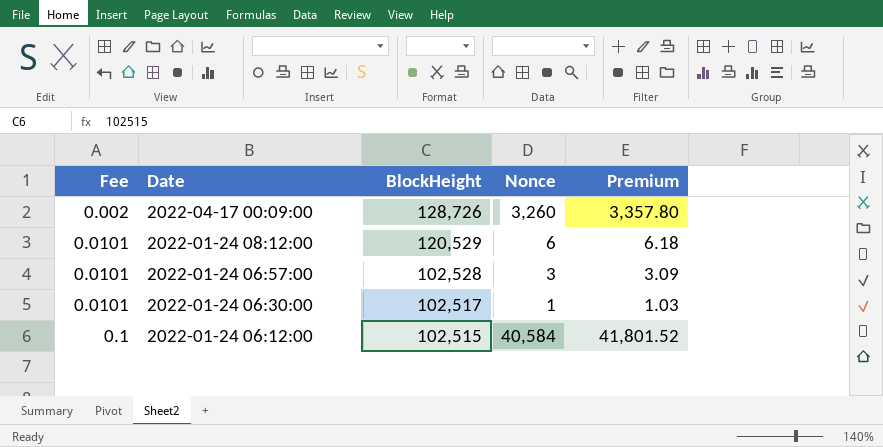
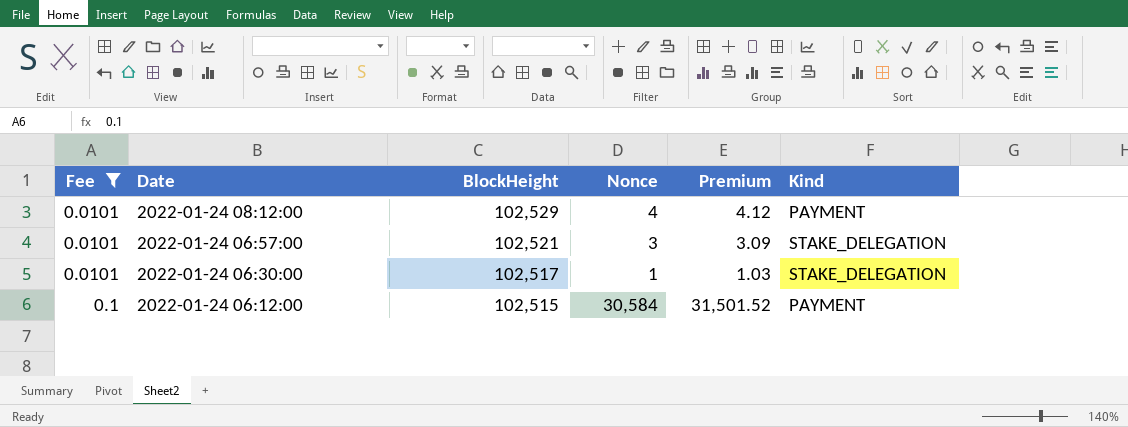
filter: none -> Fee != 0.002
column Kind | position: none -> 6
2022-01-24 08:12:00 | BlockHeight: 120,529 -> 102,529
2022-01-24 08:12:00 | Nonce: 6 -> 4
2022-01-24 08:12:00 | Premium: 6.18 -> 4.12
2022-01-24 06:57:00 | BlockHeight: 102,528 -> 102,521
2022-01-24 06:12:00 | Nonce: 40,584 -> 30,584
2022-01-24 06:12:00 | Premium: 41,801.52 -> 31,501.52

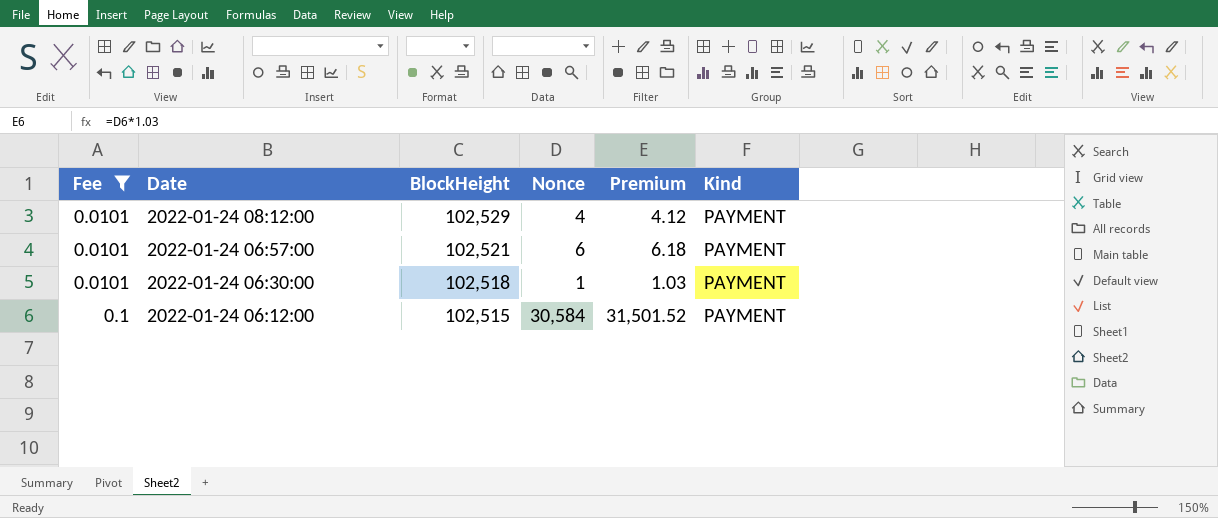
2022-01-24 06:57:00 | Nonce: 3 -> 6
2022-01-24 06:57:00 | Premium: 3.09 -> 6.18
2022-01-24 06:57:00 | Kind: STAKE_DELEGATION -> PAYMENT
2022-01-24 06:30:00 | BlockHeight: 102,517 -> 102,518
2022-01-24 06:30:00 | Kind: STAKE_DELEGATION -> PAYMENT

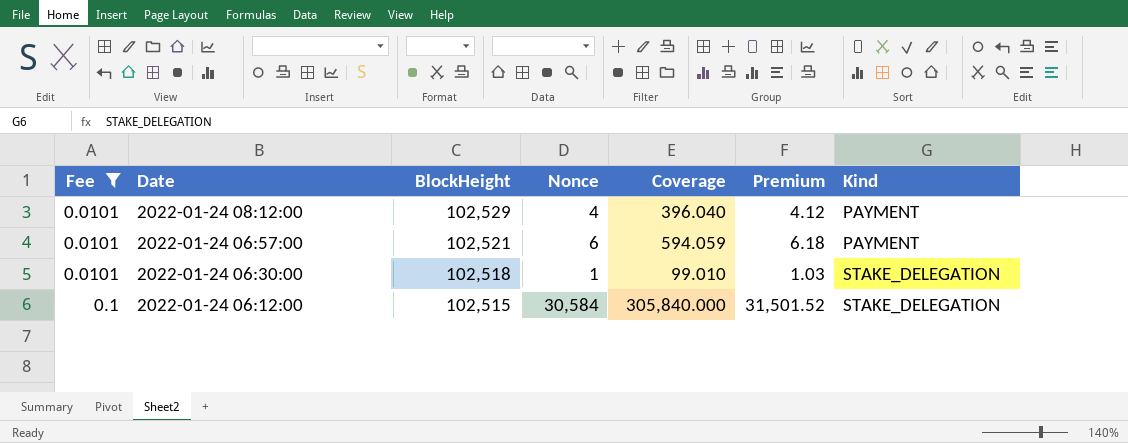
column Coverage | formula: none -> [Nonce] / [Fee]
2022-01-24 06:30:00 | Kind: PAYMENT -> STAKE_DELEGATION
2022-01-24 06:12:00 | Kind: PAYMENT -> STAKE_DELEGATION

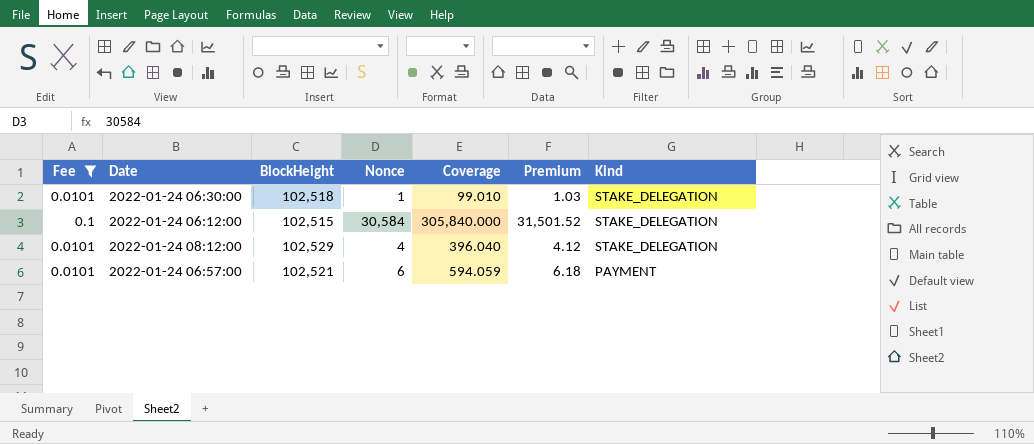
row order: Fee ascending -> Kind descending
2022-01-24 08:12:00 | Kind: PAYMENT -> STAKE_DELEGATION

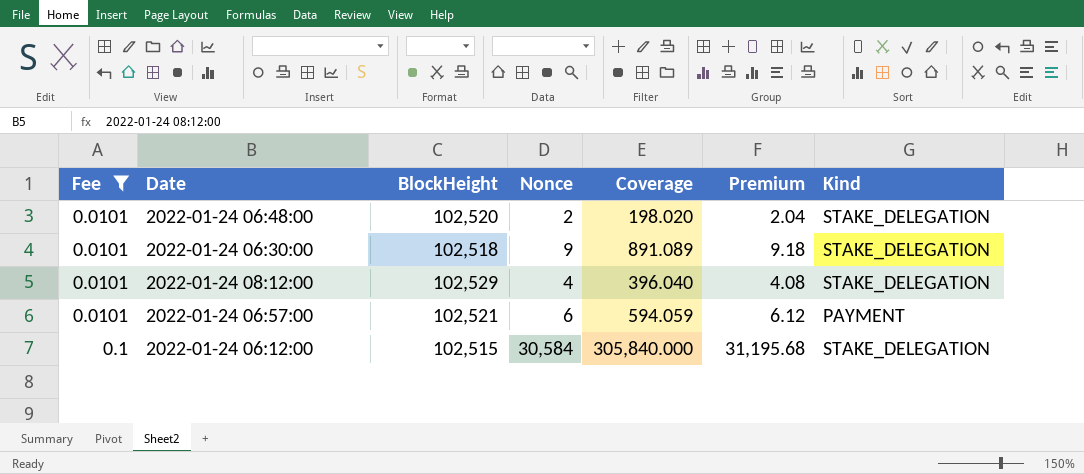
row order: Kind descending -> Fee ascending
column Premium | formula: [Nonce] * 1.03 -> [Nonce] * 1.02
row 2022-01-24 06:48:00: none -> 0.0101 | 102,520 | 2 | 198.020 | 2.04 | STAKE_DELEGATION
2022-01-24 06:30:00 | Nonce: 1 -> 9
2022-01-24 06:30:00 | Coverage: 99.010 -> 891.089

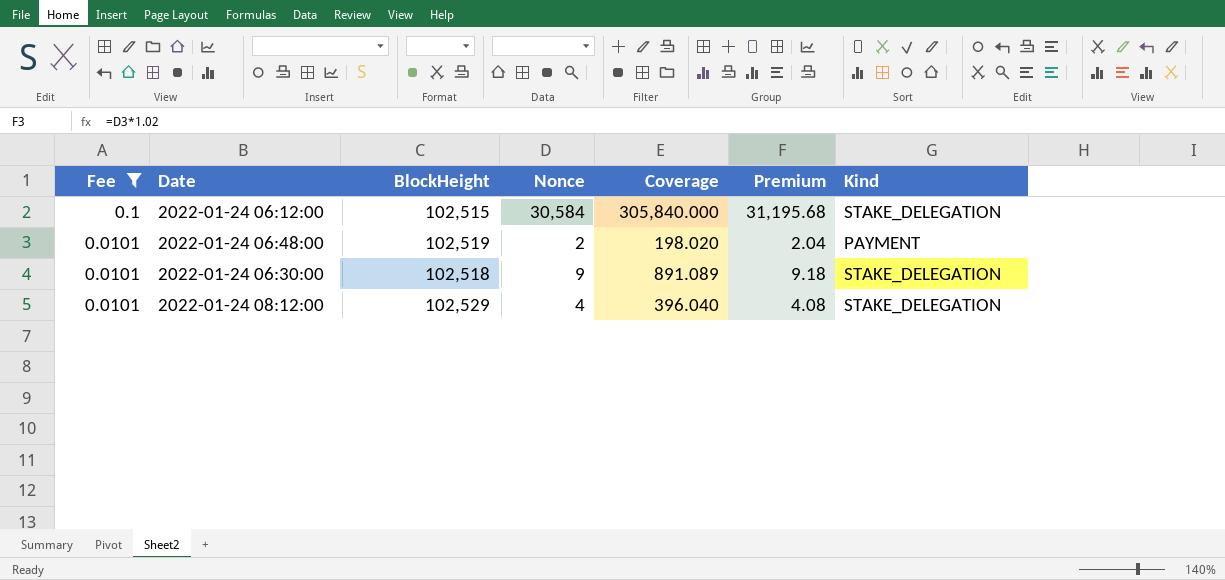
row order: Fee ascending -> Fee descending
row 2022-01-24 06:57:00: 0.0101 | 102,521 | 6 | 594.059 | 6.12 | PAYMENT -> none
2022-01-24 06:48:00 | BlockHeight: 102,520 -> 102,519
2022-01-24 06:48:00 | Kind: STAKE_DELEGATION -> PAYMENT

